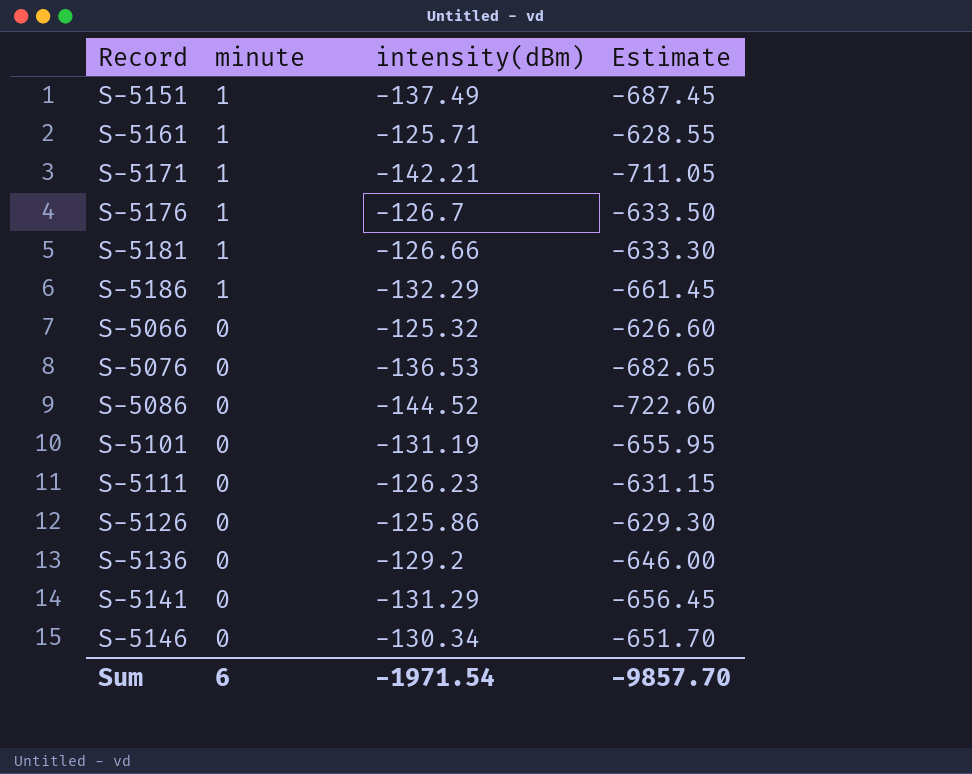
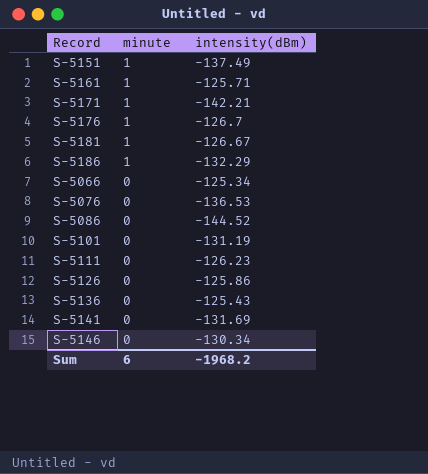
column Estimate | formula: [intensity(dBm)] * 5 -> none
S-5181 | intensity(dBm): -126.66 -> -126.67
S-5066 | intensity(dBm): -125.32 -> -125.34
S-5136 | intensity(dBm): -129.2 -> -125.43
S-5141 | intensity(dBm): -131.29 -> -131.69
Sum | intensity(dBm): -1971.54 -> -1968.2

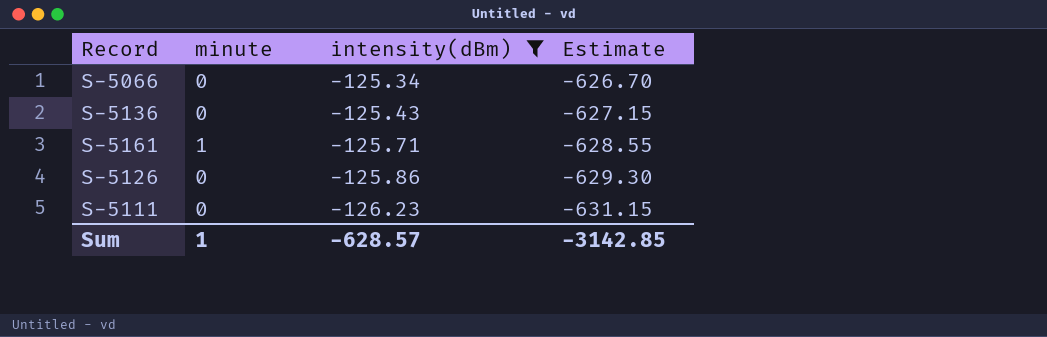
filter: none -> intensity(dBm) >= -126.23
row order: minute descending -> intensity(dBm) descending
column Estimate | formula: none -> [intensity(dBm)] * 5
Sum | minute: 6 -> 1
Sum | intensity(dBm): -1968.2 -> -628.57

